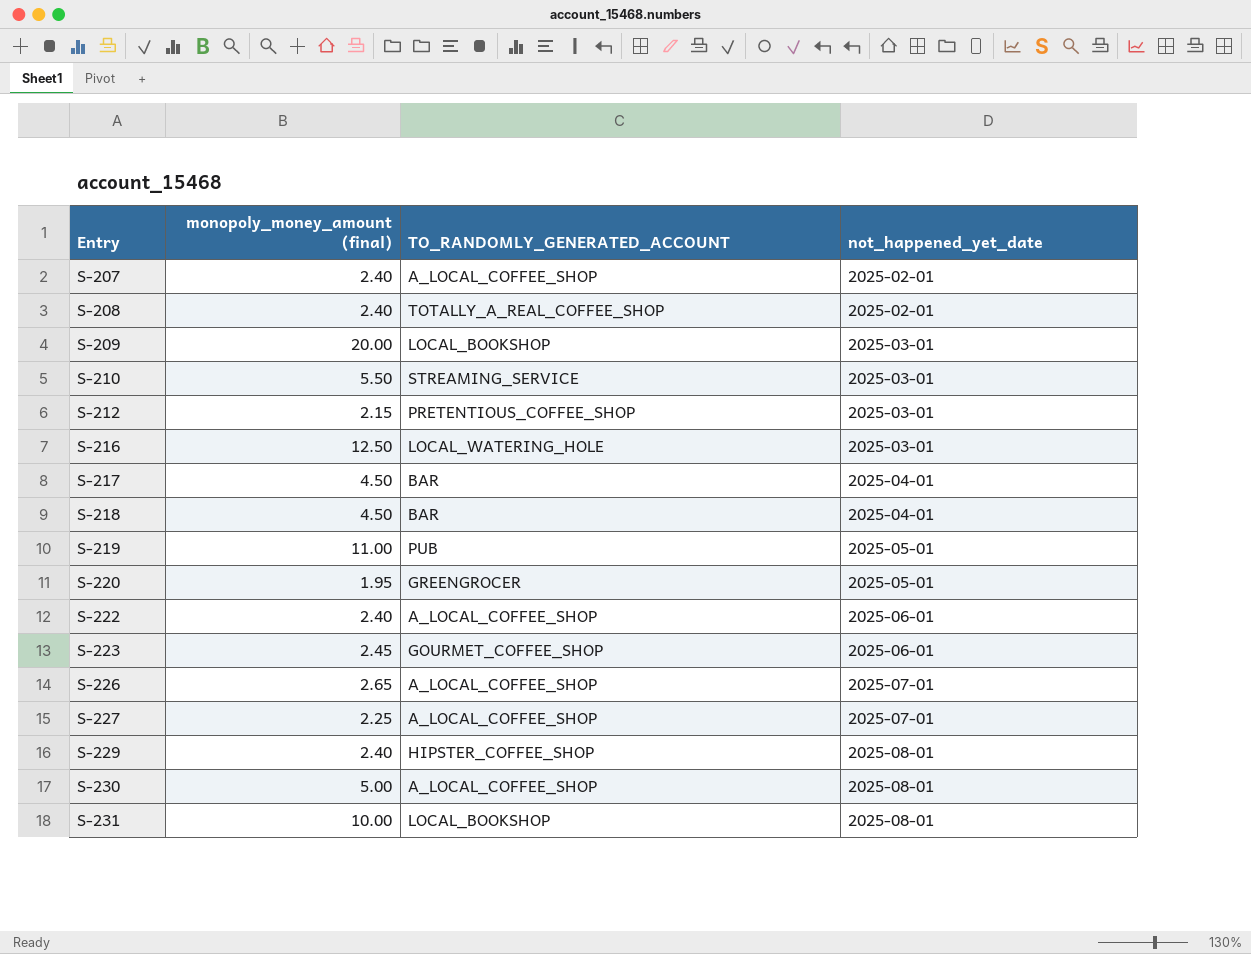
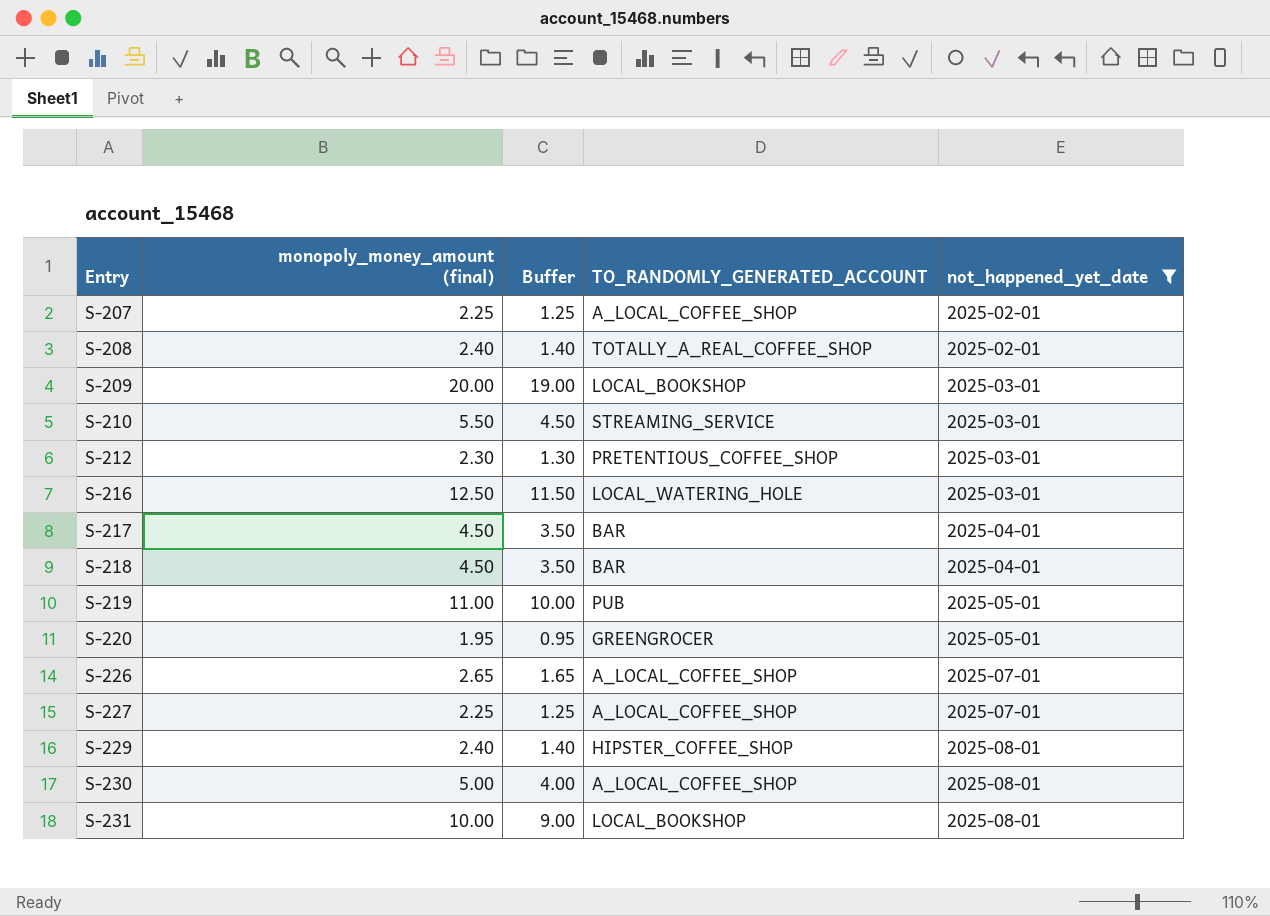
filter: none -> not_happened_yet_date != 2025-06-01
column Buffer | formula: none -> [monopoly_money_amount (final)] - 1
S-207 | monopoly_money_amount (final): 2.40 -> 2.25
S-212 | monopoly_money_amount (final): 2.15 -> 2.30

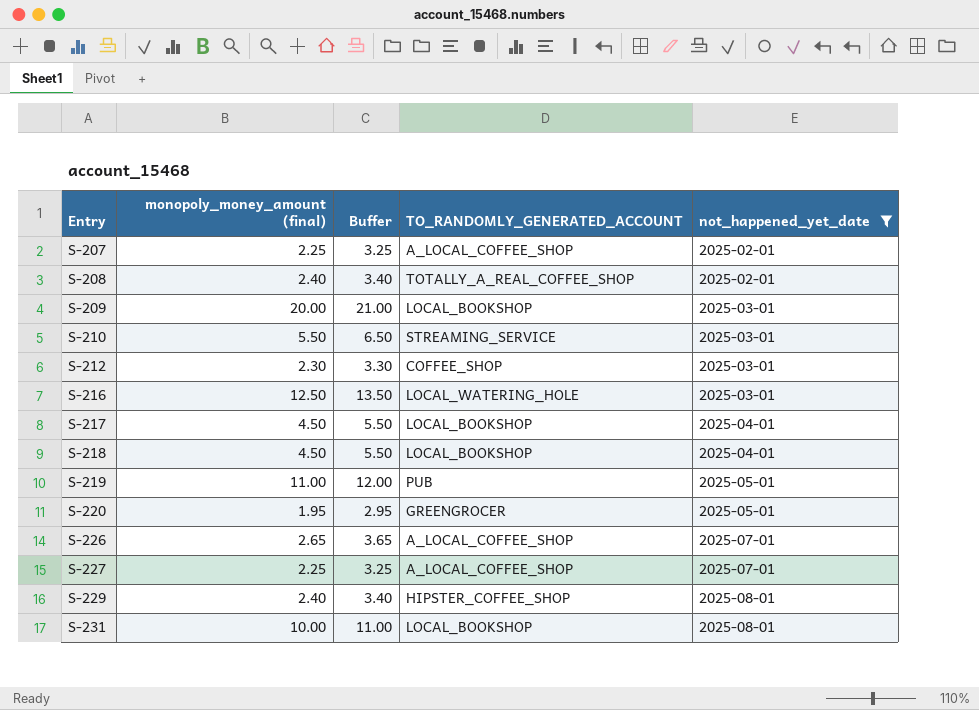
column Buffer | formula: [monopoly_money_amount (final)] - 1 -> [monopoly_money_amount (final)] + 1
row S-230: 5.00 | 4.00 | A_LOCAL_COFFEE_SHOP | 2025-08-01 -> none
S-212 | TO_RANDOMLY_GENERATED_ACCOUNT: PRETENTIOUS_COFFEE_SHOP -> COFFEE_SHOP
S-217 | TO_RANDOMLY_GENERATED_ACCOUNT: BAR -> LOCAL_BOOKSHOP
S-218 | TO_RANDOMLY_GENERATED_ACCOUNT: BAR -> LOCAL_BOOKSHOP

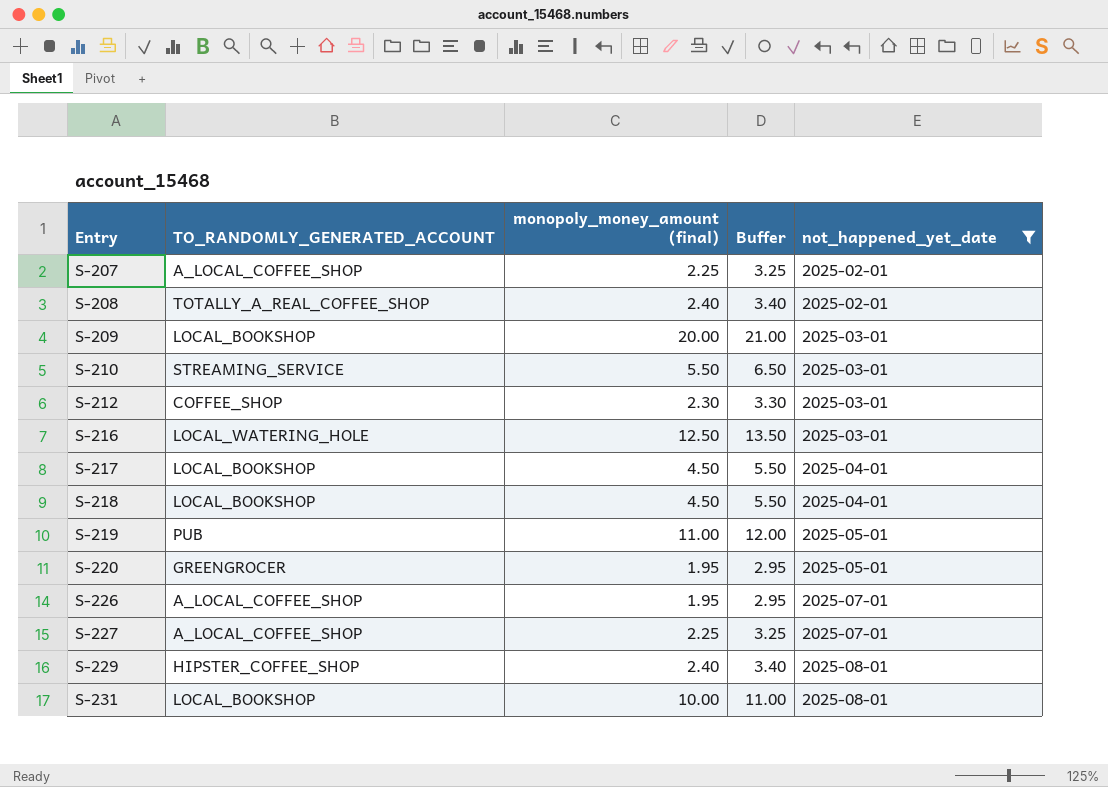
column TO_RANDOMLY_GENERATED_ACCOUNT | position: 4 -> 2
S-226 | monopoly_money_amount (final): 2.65 -> 1.95
S-226 | Buffer: 3.65 -> 2.95

